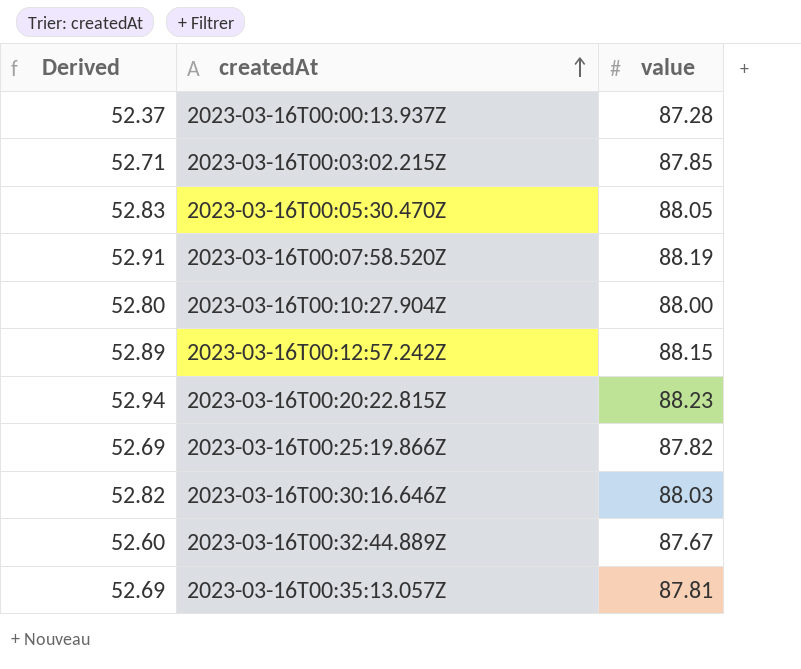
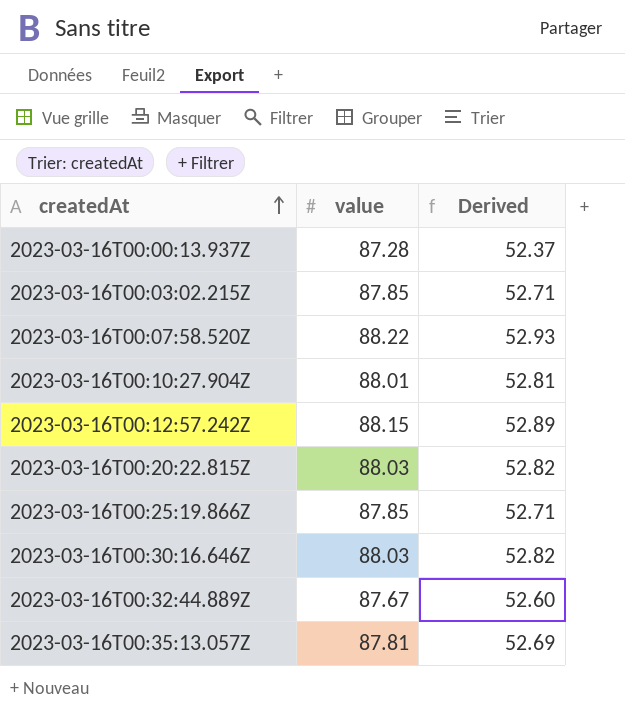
column Derived | position: 1 -> 3
row 2023-03-16T00:05:30.470Z: 52.83 | 88.05 -> none
2023-03-16T00:07:58.520Z | value: 88.19 -> 88.22
2023-03-16T00:07:58.520Z | Derived: 52.91 -> 52.93
2023-03-16T00:10:27.904Z | value: 88.00 -> 88.01
2023-03-16T00:10:27.904Z | Derived: 52.80 -> 52.81
2023-03-16T00:20:22.815Z | value: 88.23 -> 88.03
2023-03-16T00:20:22.815Z | Derived: 52.94 -> 52.82
2023-03-16T00:25:19.866Z | value: 87.82 -> 87.85
2023-03-16T00:25:19.866Z | Derived: 52.69 -> 52.71

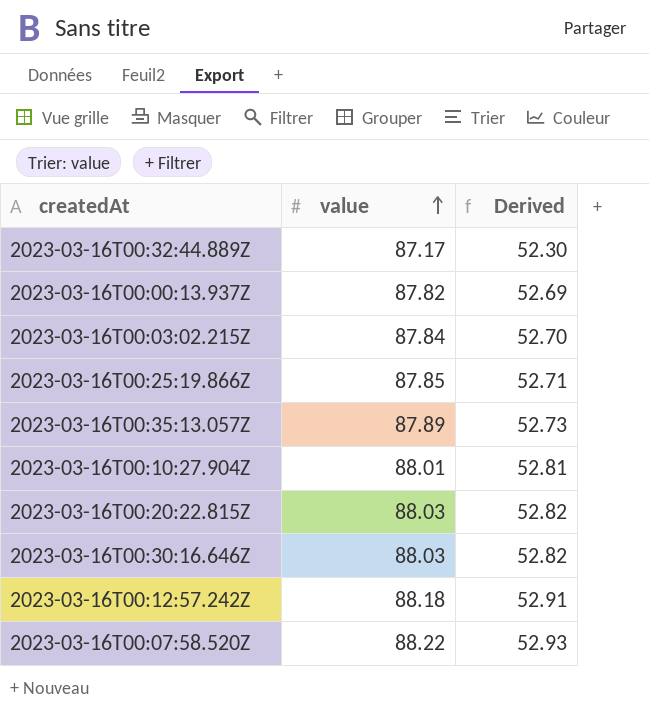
row order: createdAt ascending -> value ascending
2023-03-16T00:32:44.889Z | value: 87.67 -> 87.17
2023-03-16T00:32:44.889Z | Derived: 52.60 -> 52.30
2023-03-16T00:00:13.937Z | value: 87.28 -> 87.82
2023-03-16T00:00:13.937Z | Derived: 52.37 -> 52.69
2023-03-16T00:03:02.215Z | value: 87.85 -> 87.84
2023-03-16T00:03:02.215Z | Derived: 52.71 -> 52.70
2023-03-16T00:35:13.057Z | value: 87.81 -> 87.89
2023-03-16T00:35:13.057Z | Derived: 52.69 -> 52.73
2023-03-16T00:12:57.242Z | value: 88.15 -> 88.18
2023-03-16T00:12:57.242Z | Derived: 52.89 -> 52.91

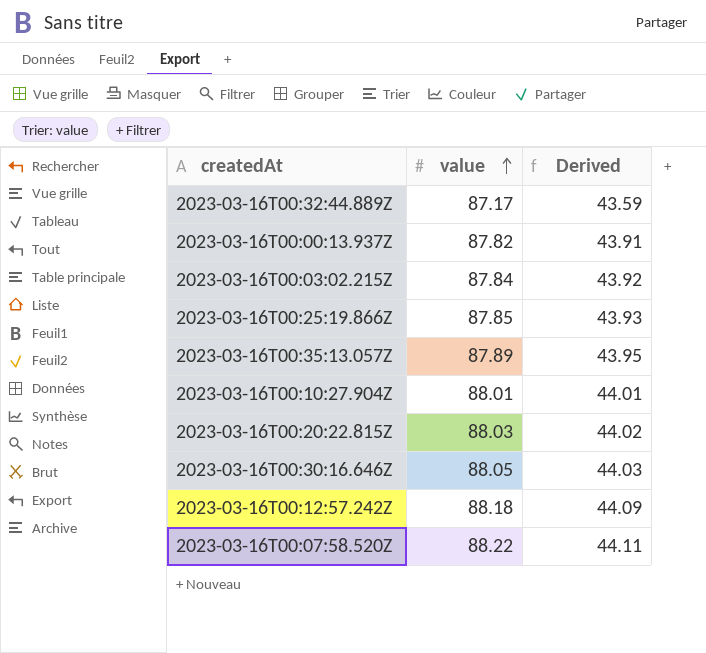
column Derived | formula: [value] * 0.6 -> [value] * 0.5
2023-03-16T00:30:16.646Z | value: 88.03 -> 88.05

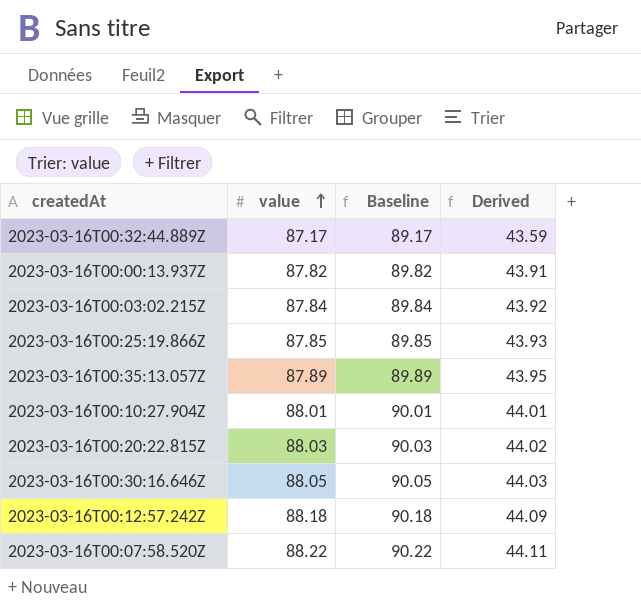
column Baseline | formula: none -> [value] + 2

